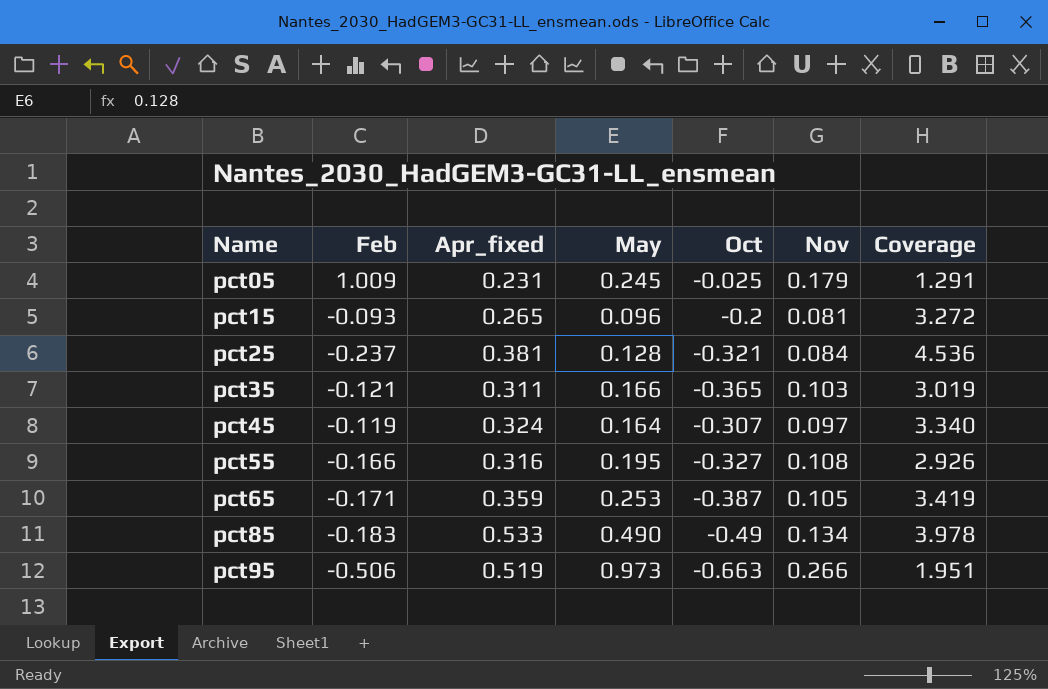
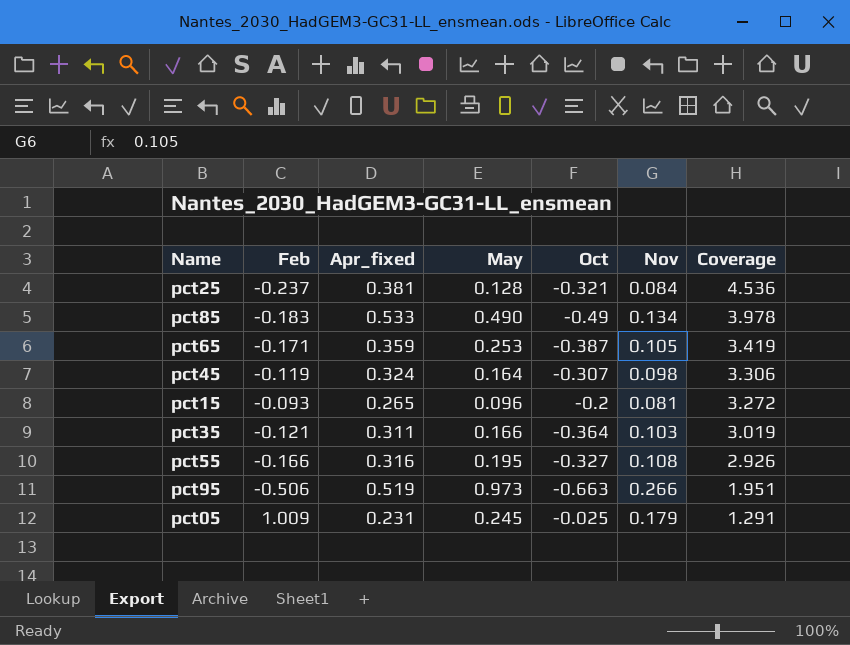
row order: Name ascending -> Coverage descending
pct45 | Nov: 0.097 -> 0.098
pct45 | Coverage: 3.340 -> 3.306
pct35 | Oct: -0.365 -> -0.364

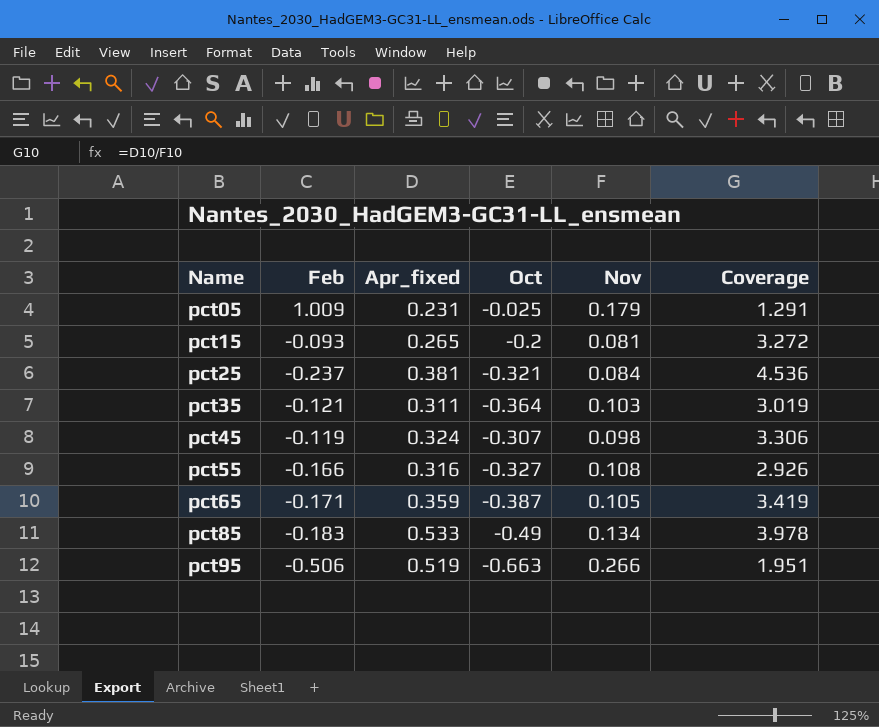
row order: Coverage descending -> Name ascending
column May | position: 4 -> none

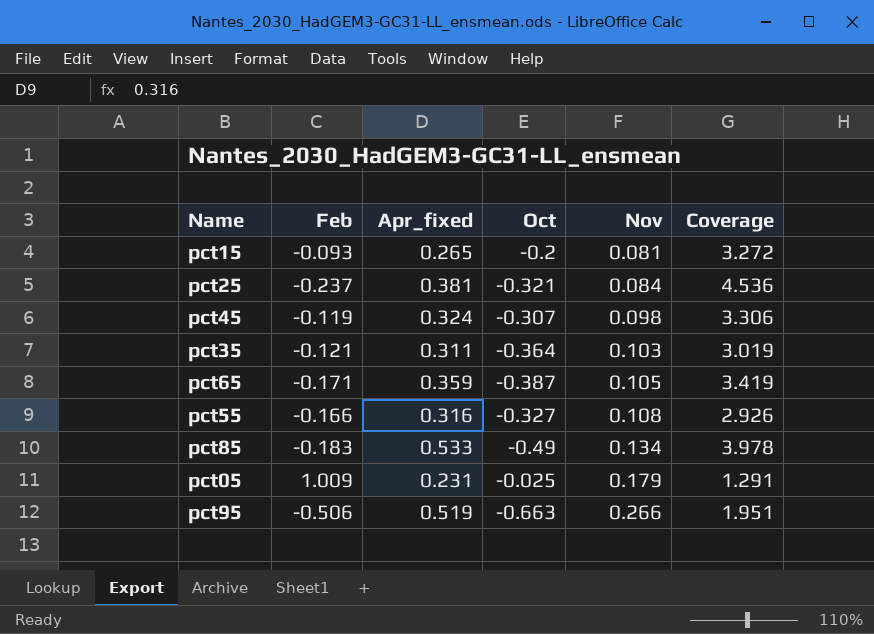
row order: Name ascending -> Nov ascending

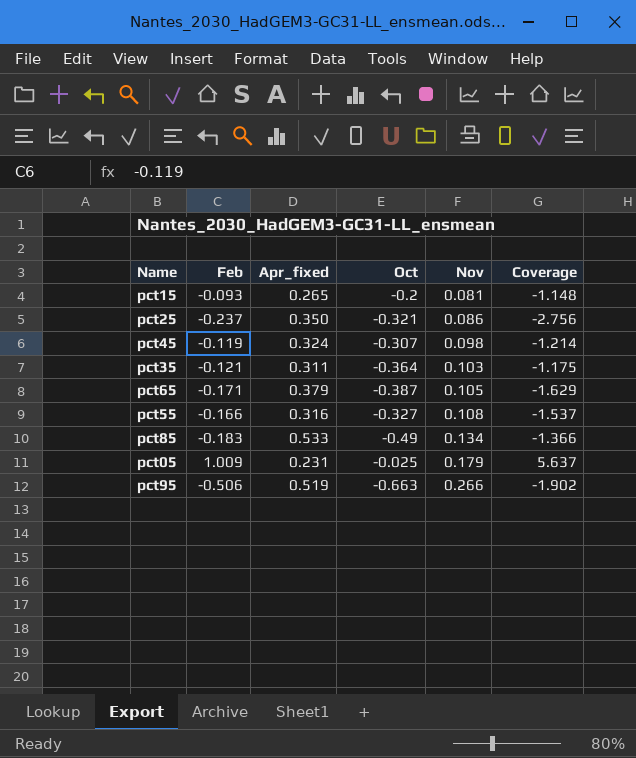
column Coverage | formula: [Apr_fixed] / [Nov] -> [Feb] / [Nov]
pct25 | Apr_fixed: 0.381 -> 0.350
pct25 | Nov: 0.084 -> 0.086
pct65 | Apr_fixed: 0.359 -> 0.379

